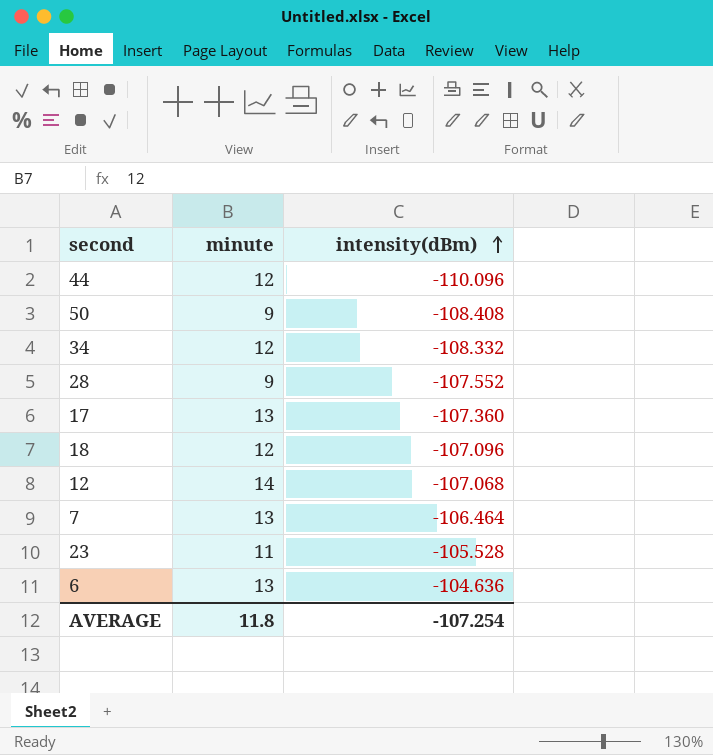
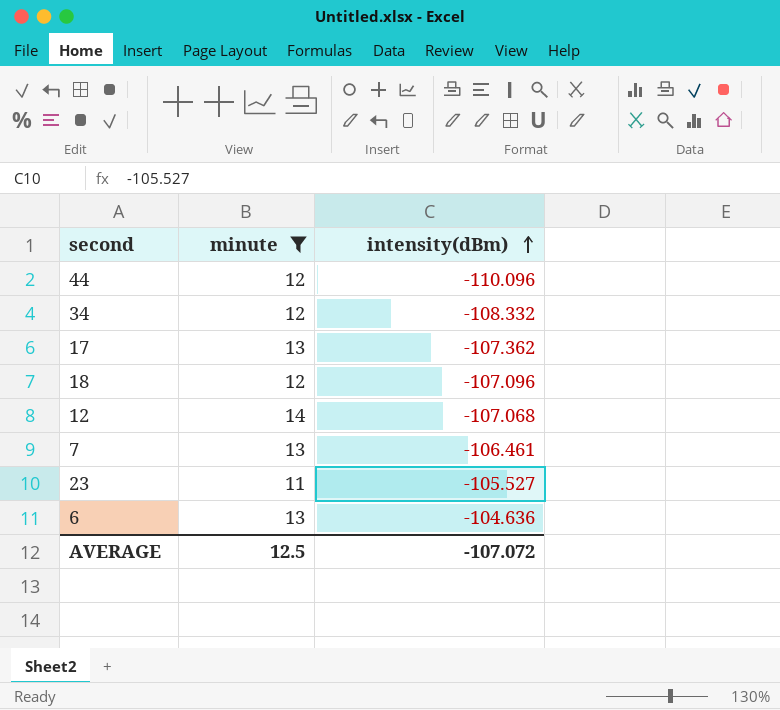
filter: none -> minute != 9
17 | intensity(dBm): -107.360 -> -107.362
7 | intensity(dBm): -106.464 -> -106.461
23 | intensity(dBm): -105.528 -> -105.527
AVERAGE | minute: 11.8 -> 12.5
AVERAGE | intensity(dBm): -107.254 -> -107.072

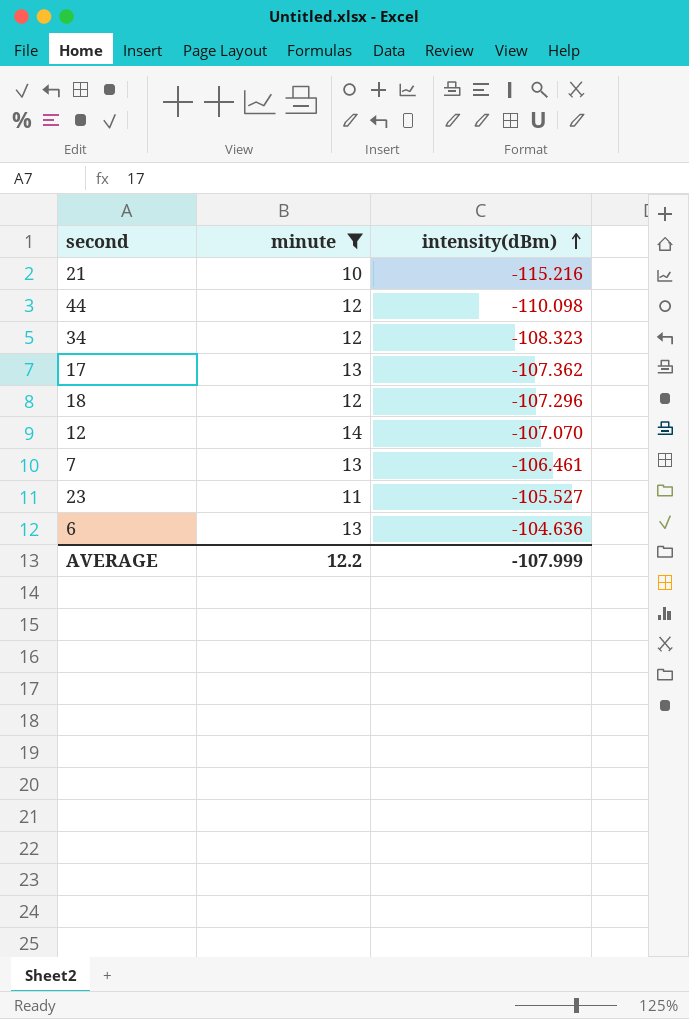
row 21: none -> 10 | -115.216
44 | intensity(dBm): -110.096 -> -110.098
34 | intensity(dBm): -108.332 -> -108.323
18 | intensity(dBm): -107.096 -> -107.296
12 | intensity(dBm): -107.068 -> -107.070
AVERAGE | minute: 12.5 -> 12.2
AVERAGE | intensity(dBm): -107.072 -> -107.999

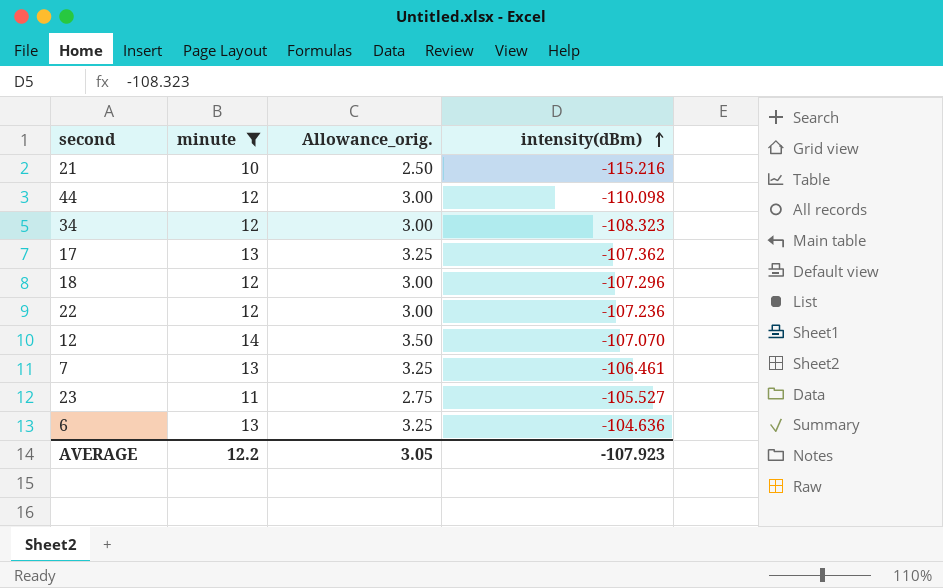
column Allowance_orig. | formula: none -> [minute] * 0.25
row 22: none -> 12 | 3.00 | -107.236
AVERAGE | intensity(dBm): -107.999 -> -107.923

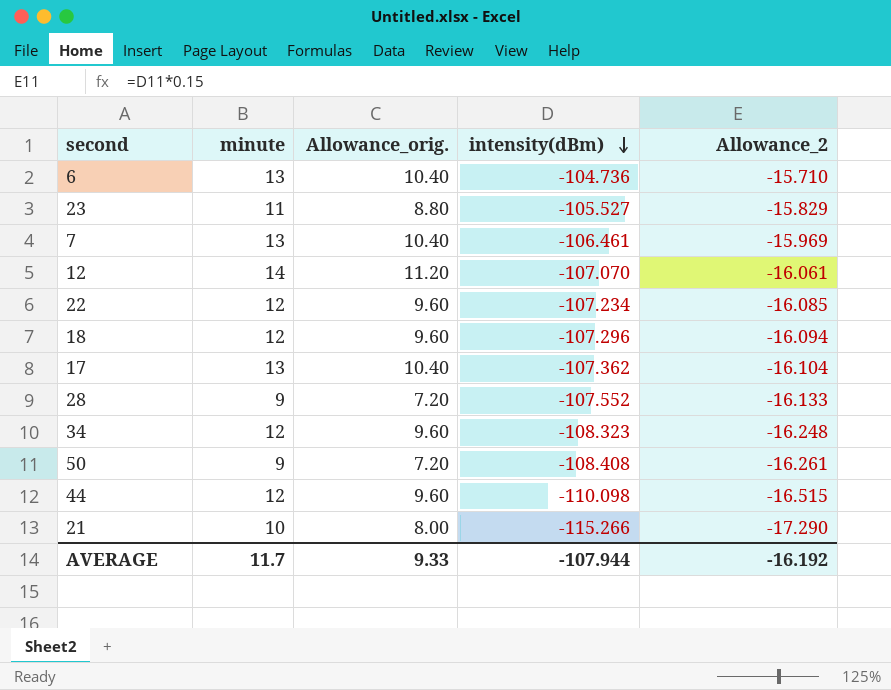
filter: minute != 9 -> none
row order: intensity(dBm) ascending -> intensity(dBm) descending
column Allowance_orig. | formula: [minute] * 0.25 -> [minute] * 0.8
column Allowance_2 | formula: none -> [intensity(dBm)] * 0.15
6 | intensity(dBm): -104.636 -> -104.736
22 | intensity(dBm): -107.236 -> -107.234
21 | intensity(dBm): -115.216 -> -115.266
AVERAGE | minute: 12.2 -> 11.7
AVERAGE | Allowance_orig.: 3.05 -> 9.33
AVERAGE | intensity(dBm): -107.923 -> -107.944

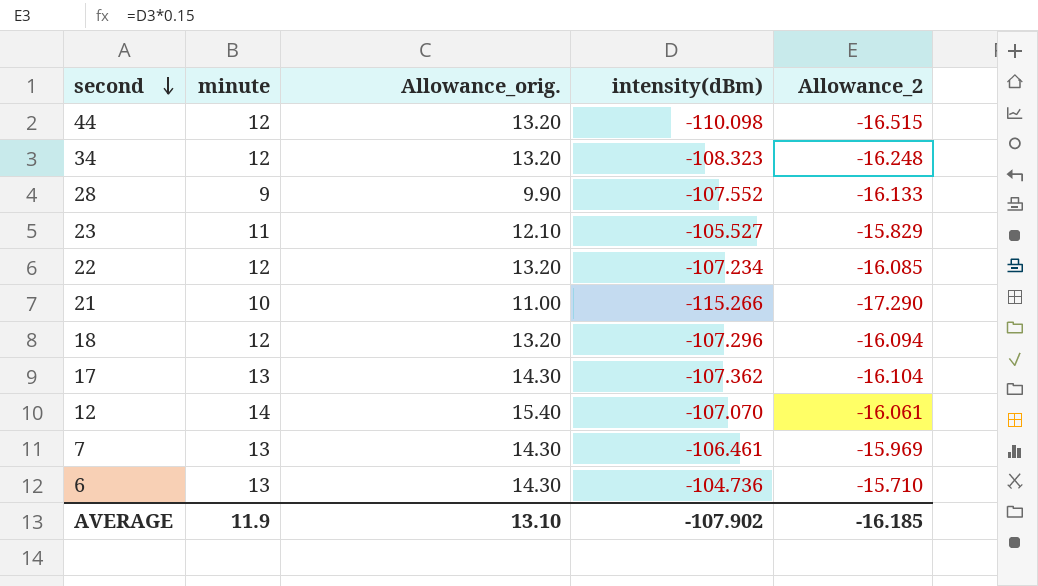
row order: intensity(dBm) descending -> second descending
column Allowance_orig. | formula: [minute] * 0.8 -> [minute] * 1.1
row 50: 9 | 7.20 | -108.408 | -16.261 -> none
AVERAGE | minute: 11.7 -> 11.9
AVERAGE | Allowance_orig.: 9.33 -> 13.10
AVERAGE | intensity(dBm): -107.944 -> -107.902
AVERAGE | Allowance_2: -16.192 -> -16.185

